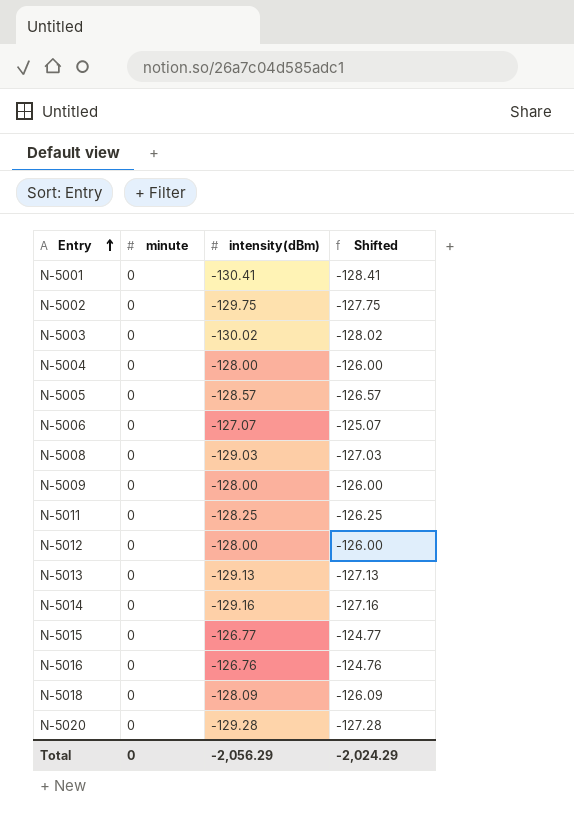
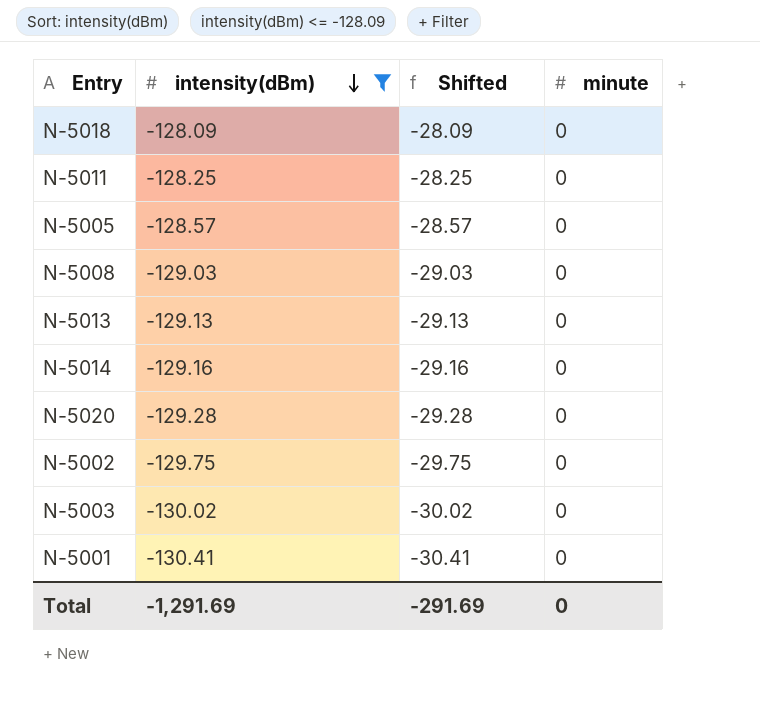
filter: none -> intensity(dBm) <= -128.09
row order: Entry ascending -> intensity(dBm) descending
column Shifted | formula: [intensity(dBm)] + 2 -> [intensity(dBm)] + 100
column minute | position: 2 -> 4
Total | intensity(dBm): -2,056.29 -> -1,291.69
Total | Shifted: -2,024.29 -> -291.69

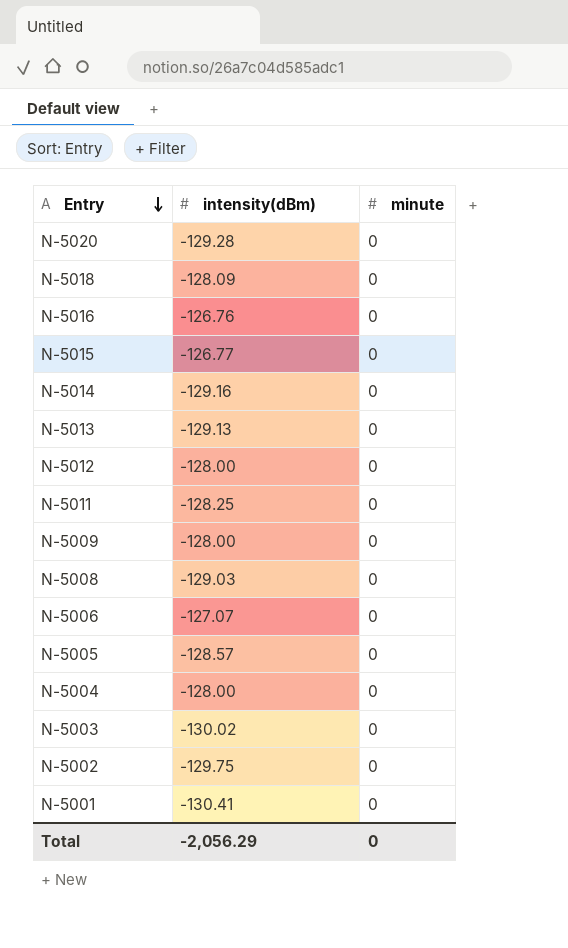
filter: intensity(dBm) <= -128.09 -> none
row order: intensity(dBm) descending -> Entry descending
column Shifted | formula: [intensity(dBm)] + 100 -> none
Total | intensity(dBm): -1,291.69 -> -2,056.29

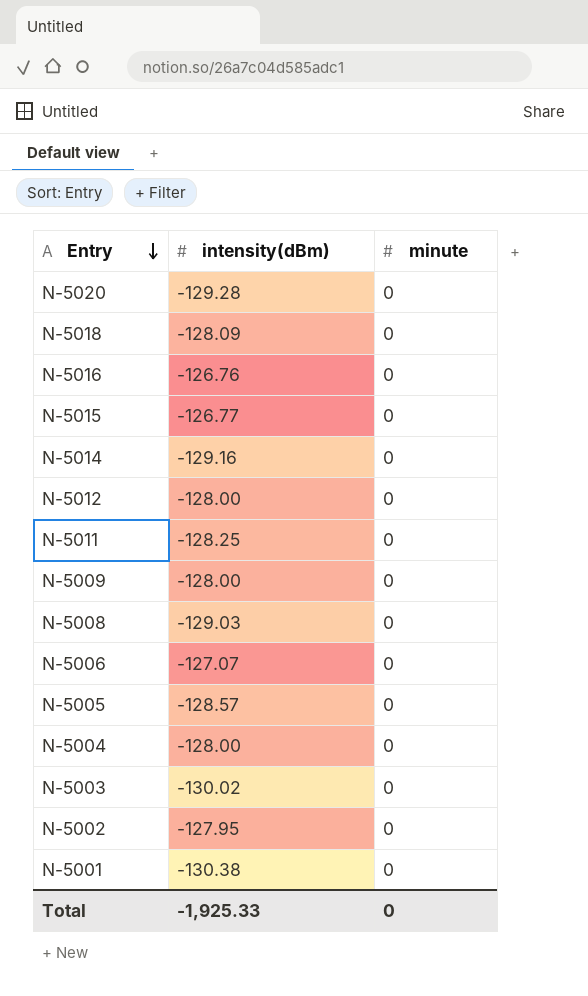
row N-5013: -129.13 | 0 -> none
N-5002 | intensity(dBm): -129.75 -> -127.95
N-5001 | intensity(dBm): -130.41 -> -130.38
Total | intensity(dBm): -2,056.29 -> -1,925.33

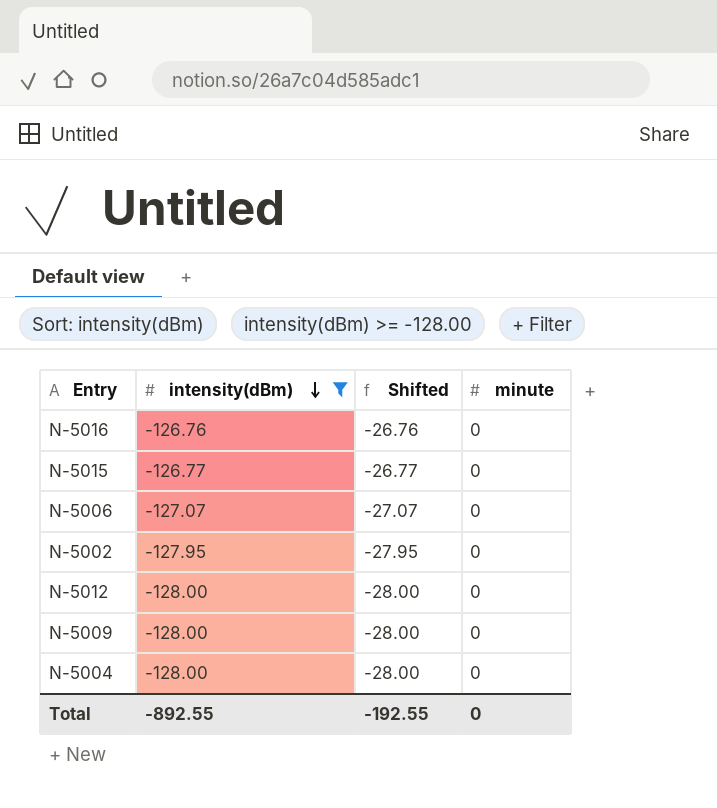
filter: none -> intensity(dBm) >= -128.00
row order: Entry descending -> intensity(dBm) descending
column Shifted | formula: none -> [intensity(dBm)] + 100
Total | intensity(dBm): -1,925.33 -> -892.55

